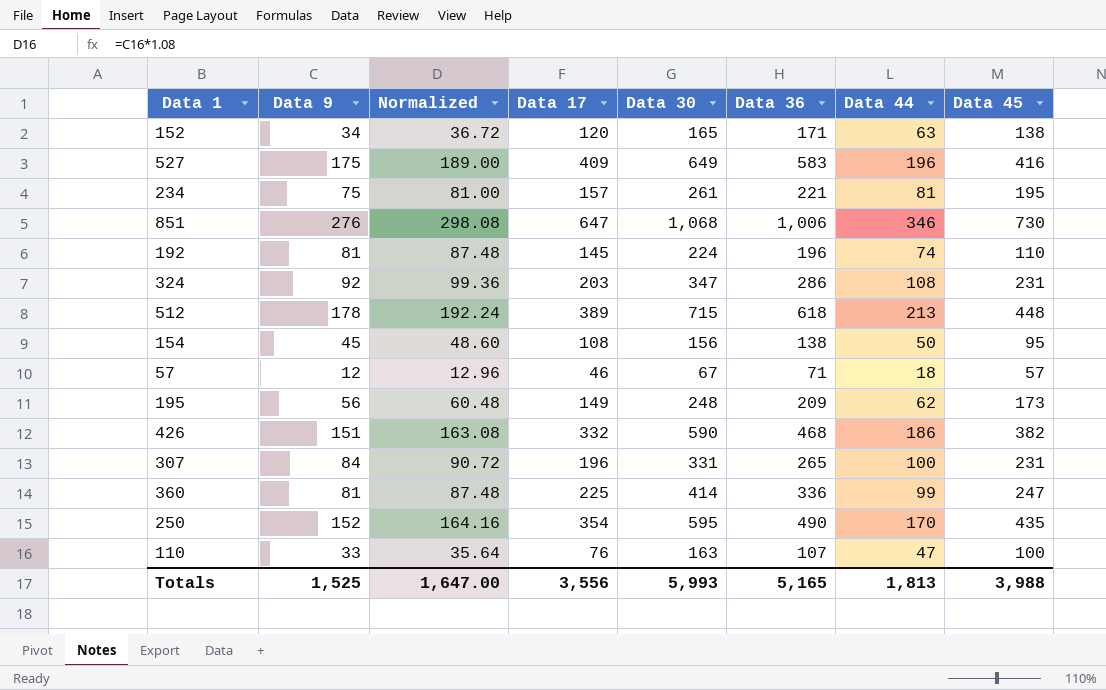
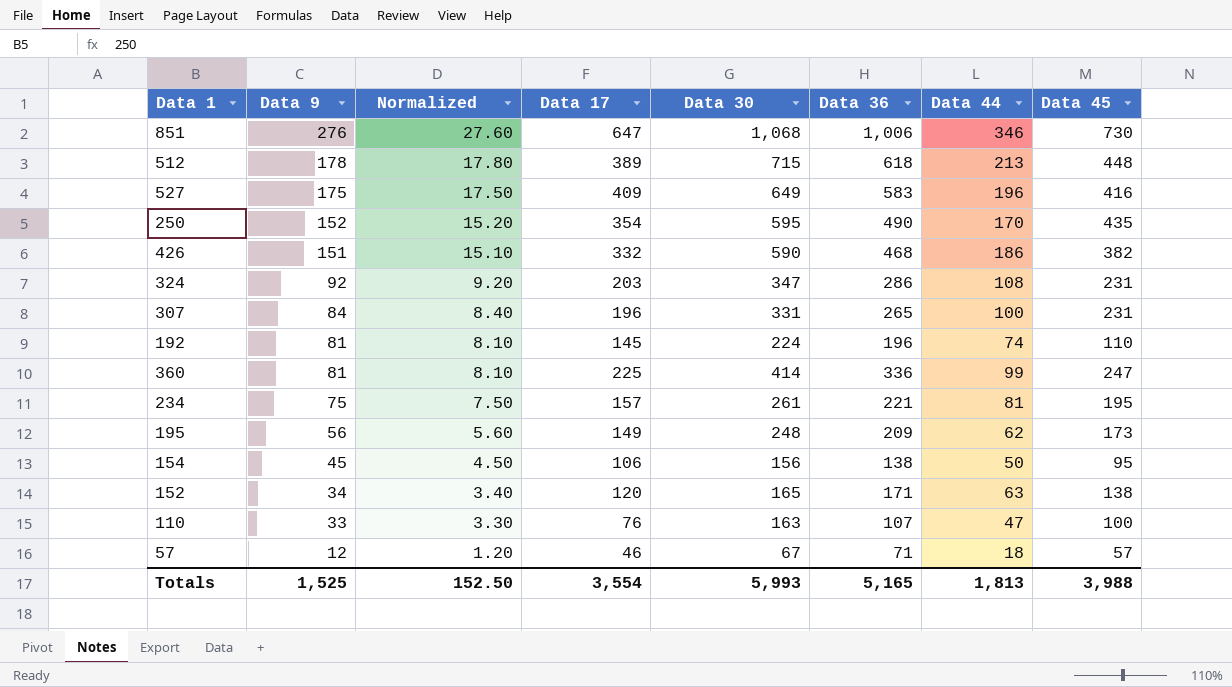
row order: none -> Data 9 descending
column Normalized | formula: [Data 9] * 1.08 -> [Data 9] * 0.1
154 | Data 17: 108 -> 106
Totals | Normalized: 1,647.00 -> 152.50
Totals | Data 17: 3,556 -> 3,554

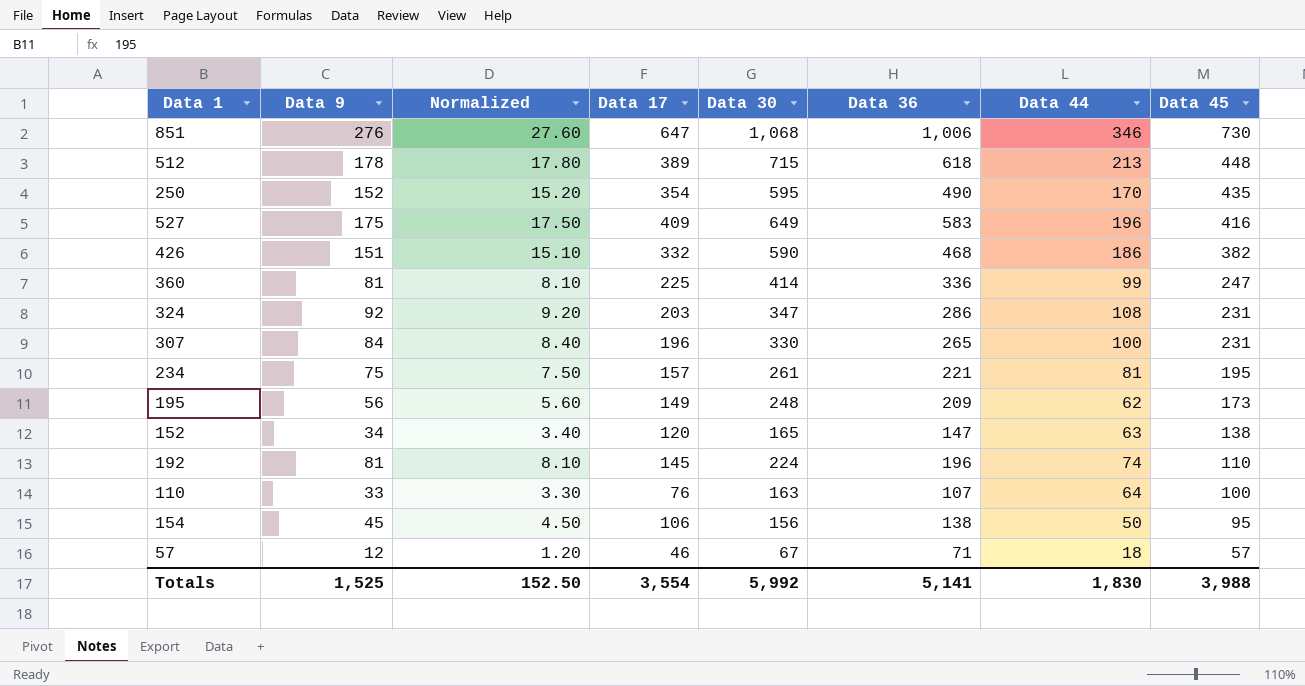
row order: Data 9 descending -> Data 45 descending
307 | Data 30: 331 -> 330
152 | Data 36: 171 -> 147
110 | Data 44: 47 -> 64
Totals | Data 30: 5,993 -> 5,992
Totals | Data 36: 5,165 -> 5,141
Totals | Data 44: 1,813 -> 1,830

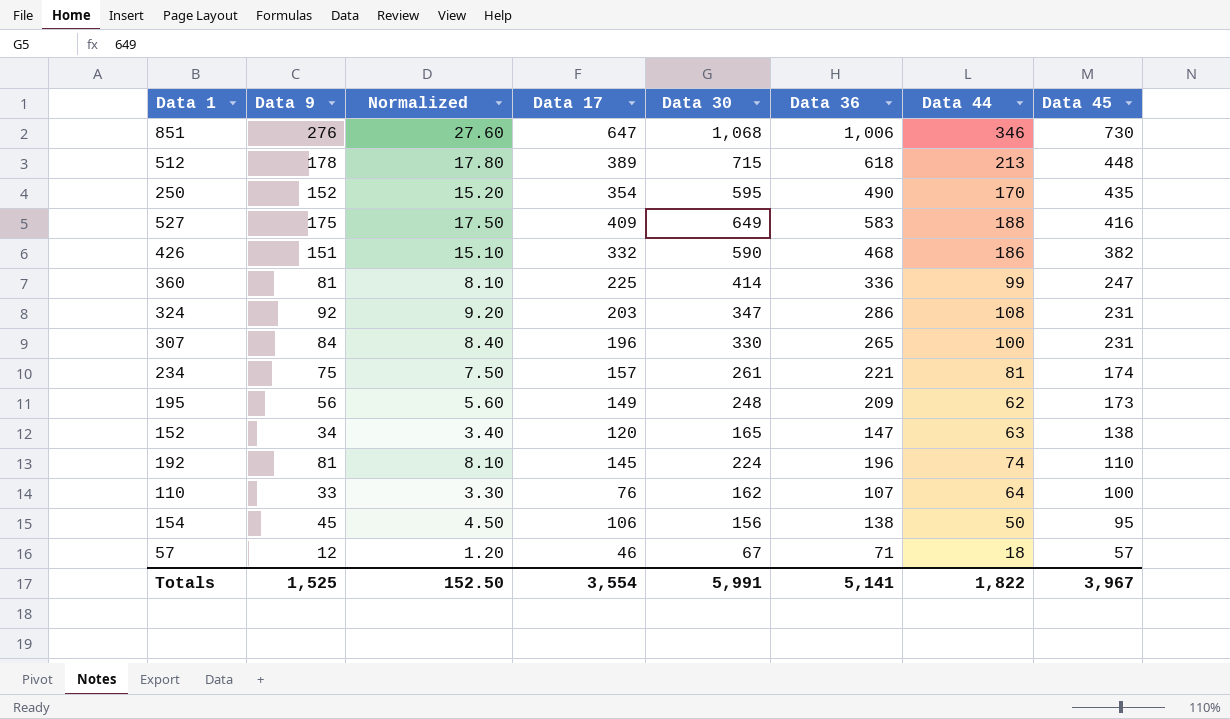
527 | Data 44: 196 -> 188
234 | Data 45: 195 -> 174
110 | Data 30: 163 -> 162
Totals | Data 30: 5,992 -> 5,991
Totals | Data 44: 1,830 -> 1,822
Totals | Data 45: 3,988 -> 3,967

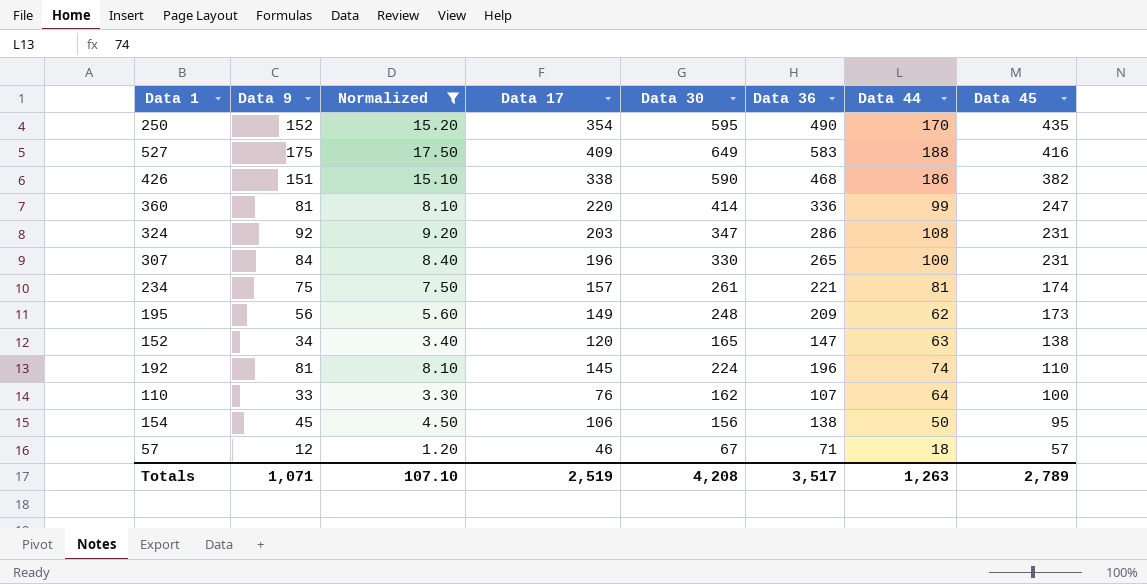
filter: none -> Normalized <= 17.50
426 | Data 17: 332 -> 338
360 | Data 17: 225 -> 220
Totals | Data 9: 1,525 -> 1,071
Totals | Normalized: 152.50 -> 107.10
Totals | Data 17: 3,554 -> 2,519
Totals | Data 30: 5,991 -> 4,208
Totals | Data 36: 5,141 -> 3,517
Totals | Data 44: 1,822 -> 1,263
Totals | Data 45: 3,967 -> 2,789

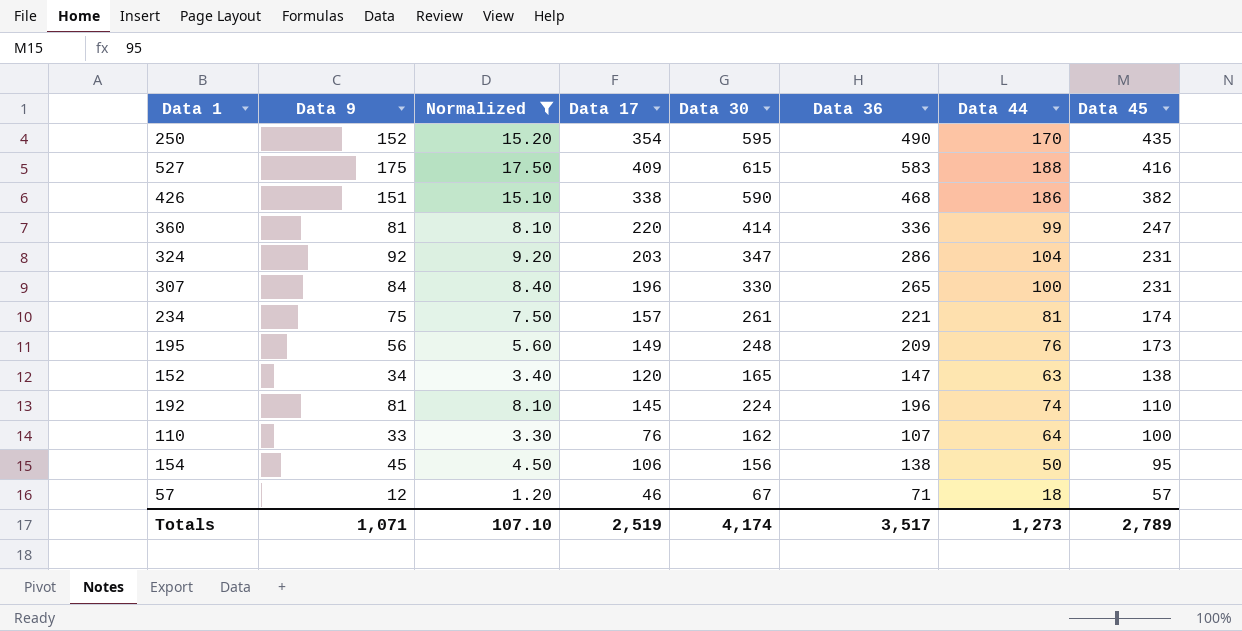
527 | Data 30: 649 -> 615
324 | Data 44: 108 -> 104
195 | Data 44: 62 -> 76
Totals | Data 30: 4,208 -> 4,174
Totals | Data 44: 1,263 -> 1,273

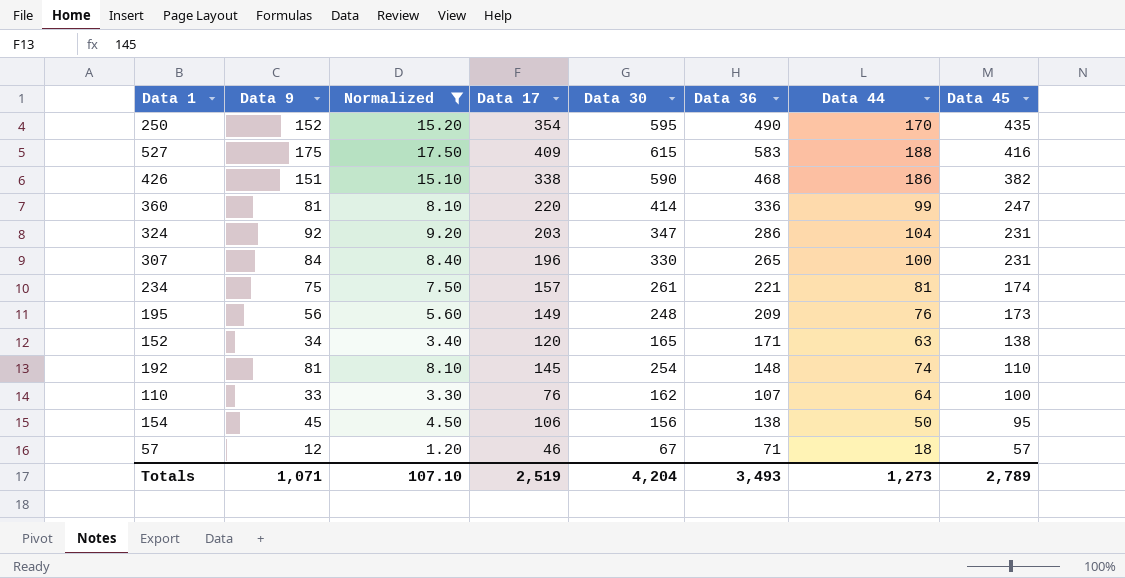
152 | Data 36: 147 -> 171
192 | Data 30: 224 -> 254
192 | Data 36: 196 -> 148
Totals | Data 30: 4,174 -> 4,204
Totals | Data 36: 3,517 -> 3,493

